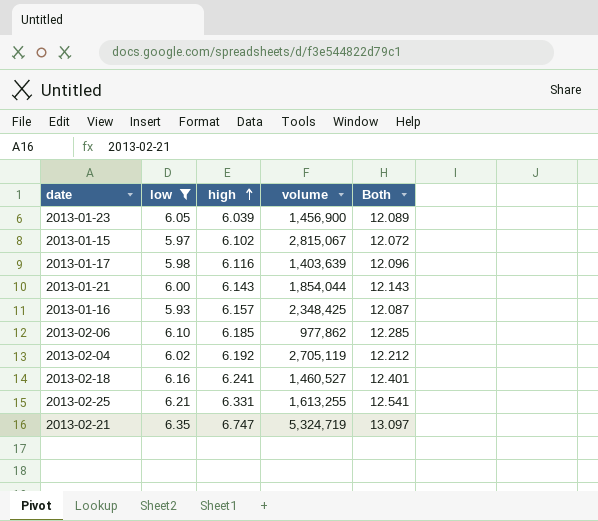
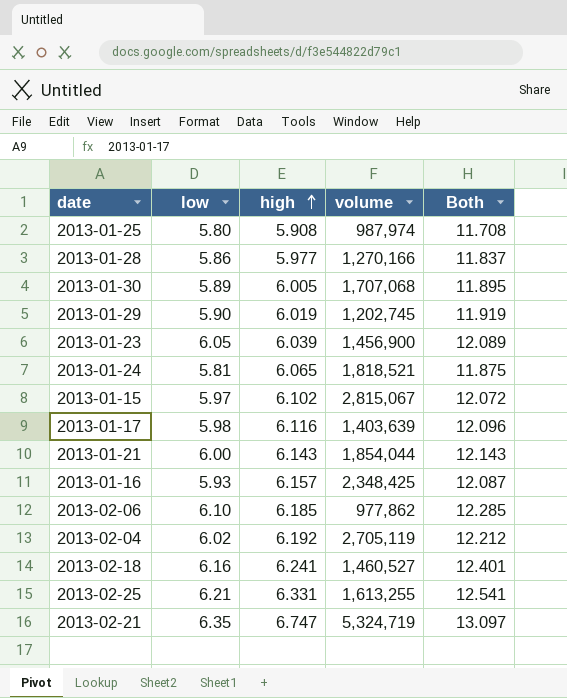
filter: low >= 5.93 -> none

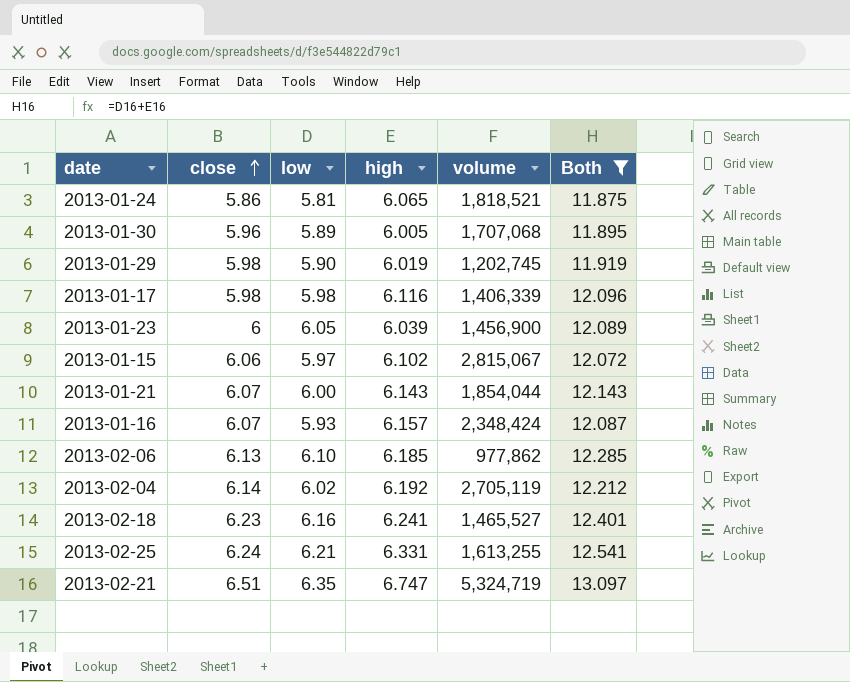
filter: none -> Both >= 11.875
row order: high ascending -> close ascending
column close | position: none -> 2
2013-01-17 | volume: 1,403,639 -> 1,406,339
2013-01-16 | volume: 2,348,425 -> 2,348,424
2013-02-18 | volume: 1,460,527 -> 1,465,527

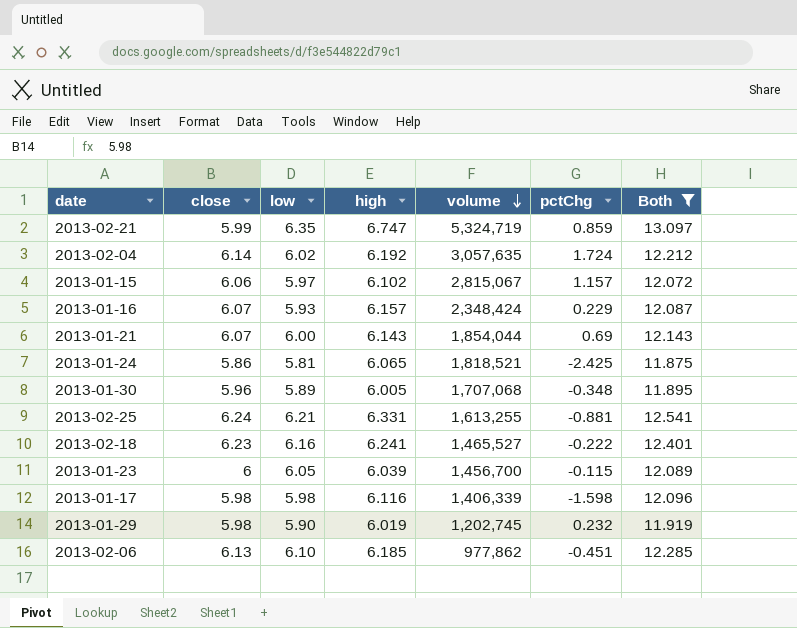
row order: close ascending -> volume descending
column pctChg | position: none -> 6
2013-02-21 | close: 6.51 -> 5.99
2013-02-04 | volume: 2,705,119 -> 3,057,635
2013-01-23 | volume: 1,456,900 -> 1,456,700

